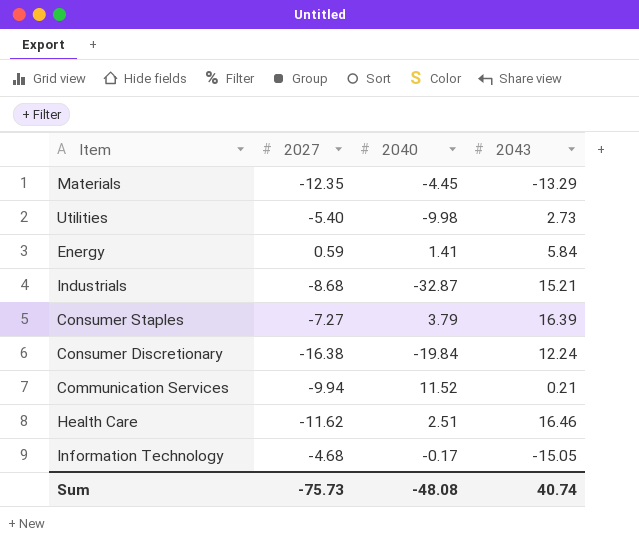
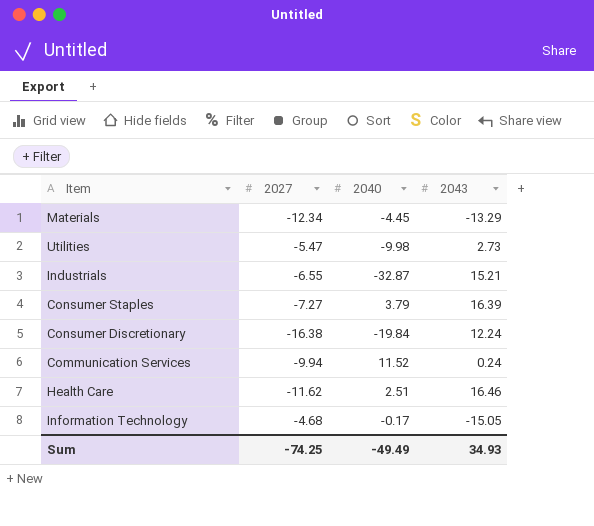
row Energy: 0.59 | 1.41 | 5.84 -> none
Materials | 2027: -12.35 -> -12.34
Utilities | 2027: -5.40 -> -5.47
Industrials | 2027: -8.68 -> -6.55
Communication Services | 2043: 0.21 -> 0.24
Sum | 2027: -75.73 -> -74.25
Sum | 2040: -48.08 -> -49.49
Sum | 2043: 40.74 -> 34.93

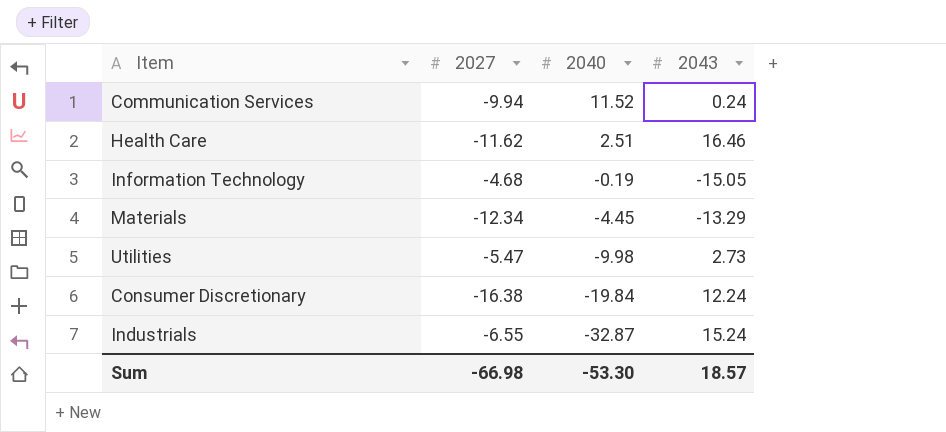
row order: none -> 2040 descending
row Consumer Staples: -7.27 | 3.79 | 16.39 -> none
Information Technology | 2040: -0.17 -> -0.19
Industrials | 2043: 15.21 -> 15.24
Sum | 2027: -74.25 -> -66.98
Sum | 2040: -49.49 -> -53.30
Sum | 2043: 34.93 -> 18.57

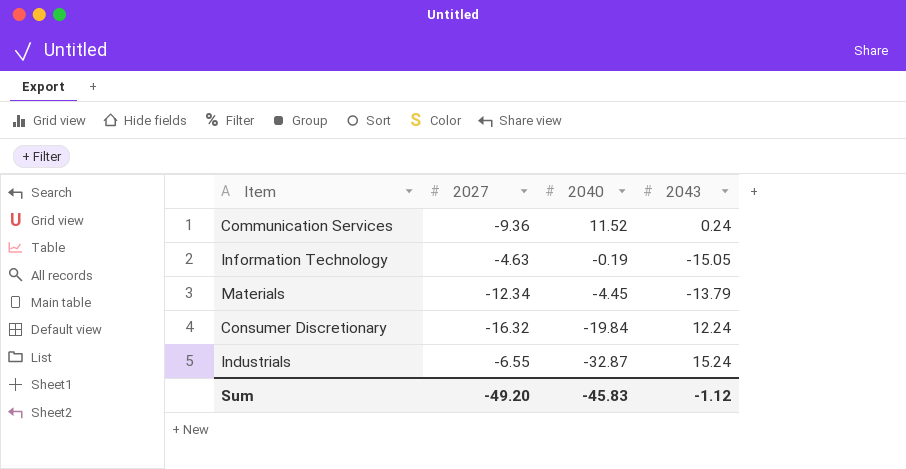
row Health Care: -11.62 | 2.51 | 16.46 -> none
row Utilities: -5.47 | -9.98 | 2.73 -> none
Communication Services | 2027: -9.94 -> -9.36
Information Technology | 2027: -4.68 -> -4.63
Materials | 2043: -13.29 -> -13.79
Consumer Discretionary | 2027: -16.38 -> -16.32
Sum | 2027: -66.98 -> -49.20
Sum | 2040: -53.30 -> -45.83
Sum | 2043: 18.57 -> -1.12

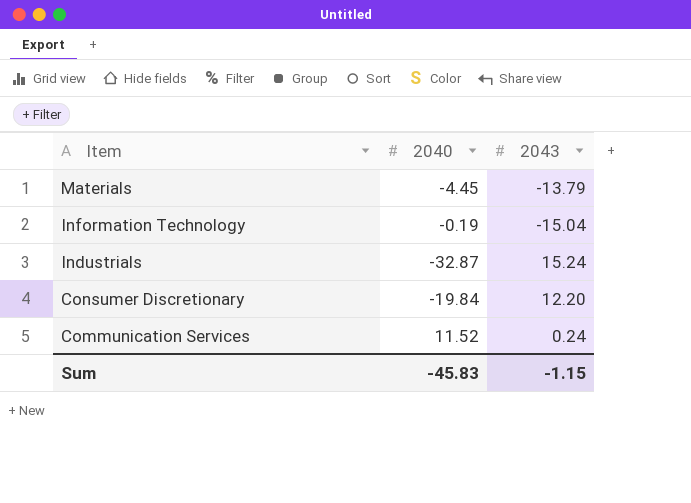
row order: 2040 descending -> Item descending
column 2027 | position: 2 -> none
Information Technology | 2043: -15.05 -> -15.04
Consumer Discretionary | 2043: 12.24 -> 12.20
Sum | 2043: -1.12 -> -1.15

